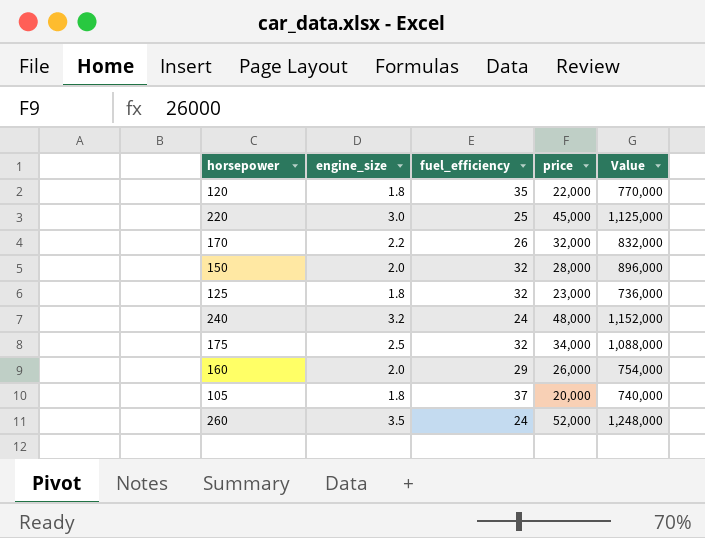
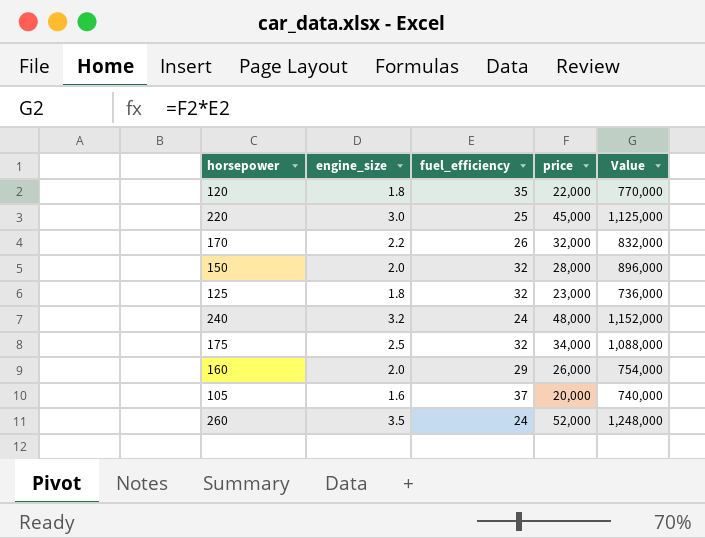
105 | engine_size: 1.8 -> 1.6

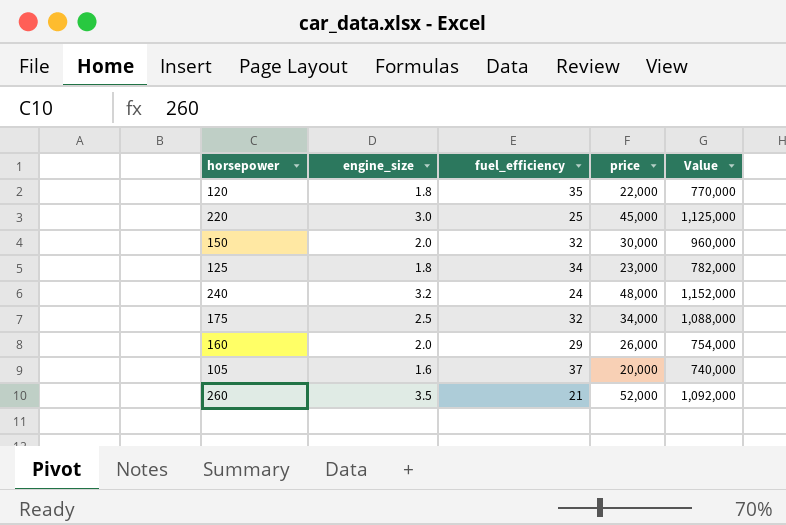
row 170: 2.2 | 26 | 32,000 | 832,000 -> none
150 | price: 28,000 -> 30,000
150 | Value: 896,000 -> 960,000
125 | fuel_efficiency: 32 -> 34
125 | Value: 736,000 -> 782,000
260 | fuel_efficiency: 24 -> 21
260 | Value: 1,248,000 -> 1,092,000

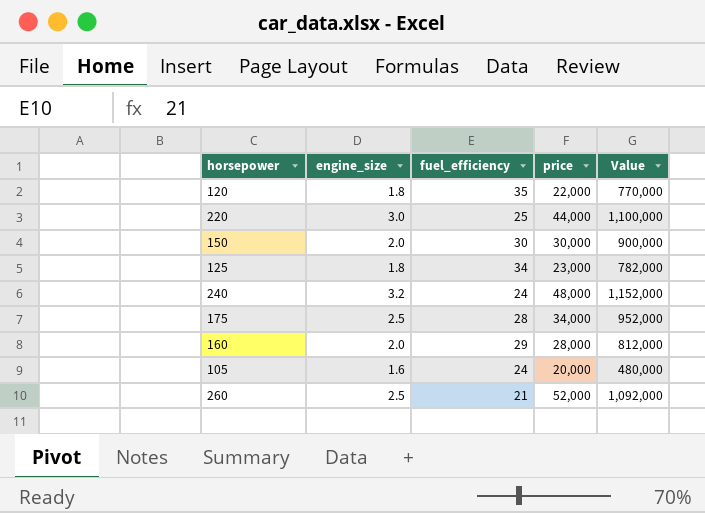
220 | price: 45,000 -> 44,000
220 | Value: 1,125,000 -> 1,100,000
150 | fuel_efficiency: 32 -> 30
150 | Value: 960,000 -> 900,000
175 | fuel_efficiency: 32 -> 28
175 | Value: 1,088,000 -> 952,000
160 | price: 26,000 -> 28,000
160 | Value: 754,000 -> 812,000
105 | fuel_efficiency: 37 -> 24
105 | Value: 740,000 -> 480,000
260 | engine_size: 3.5 -> 2.5

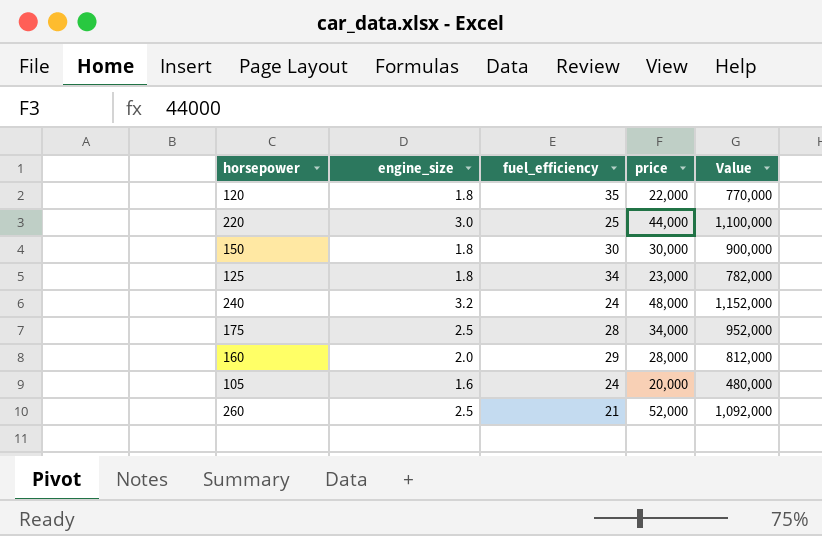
150 | engine_size: 2.0 -> 1.8

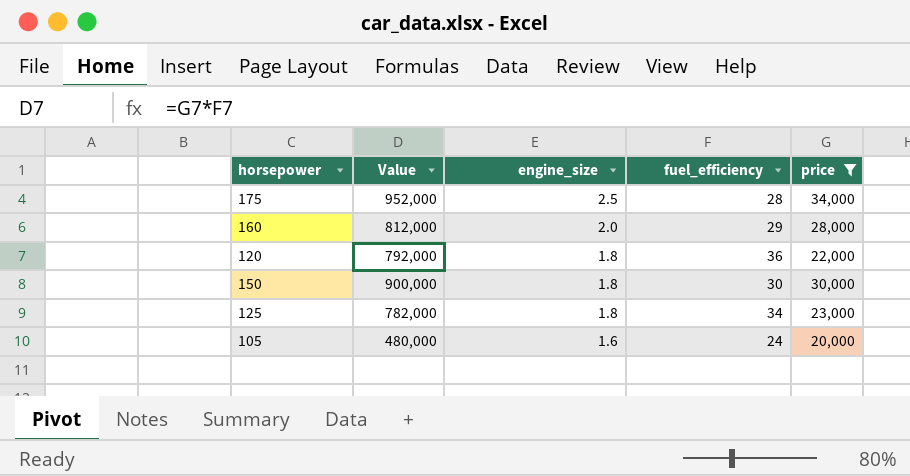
filter: none -> price <= 34,000
row order: none -> engine_size descending
column Value | position: 5 -> 2
120 | Value: 770,000 -> 792,000
120 | fuel_efficiency: 35 -> 36

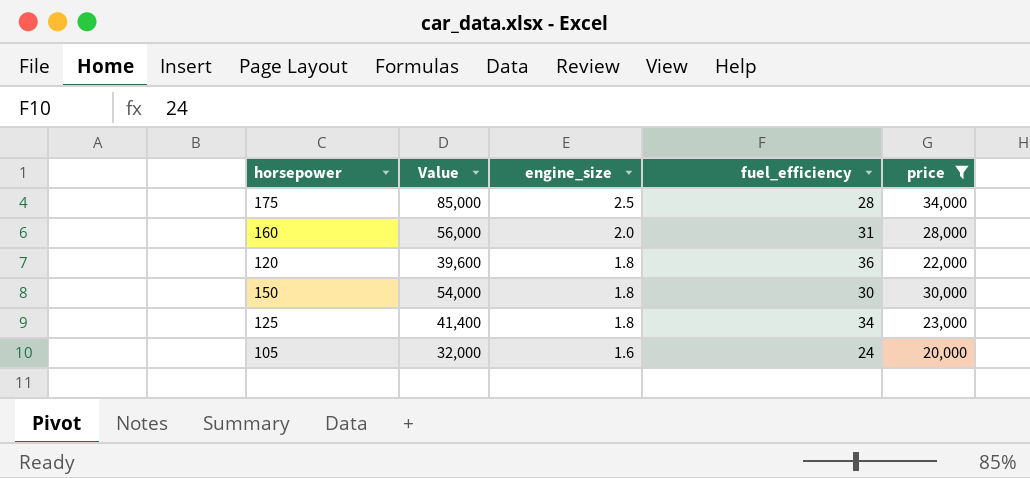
column Value | formula: [fuel_efficiency] * [price] -> [engine_size] * [price]
160 | fuel_efficiency: 29 -> 31

